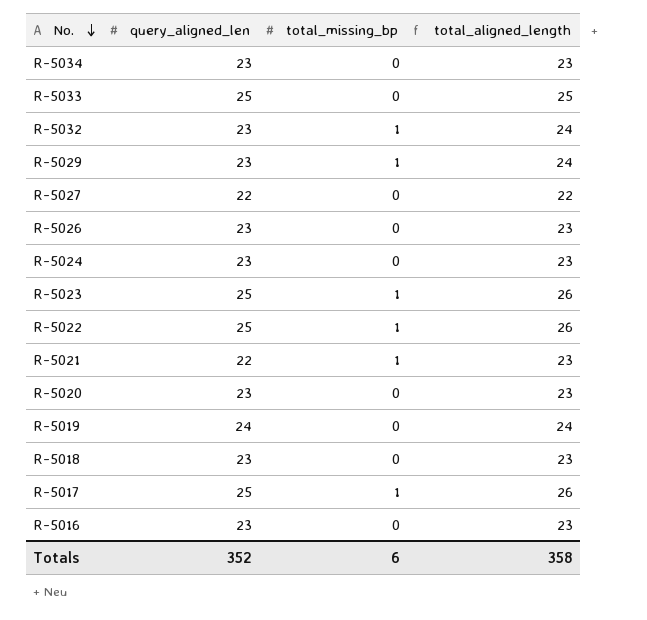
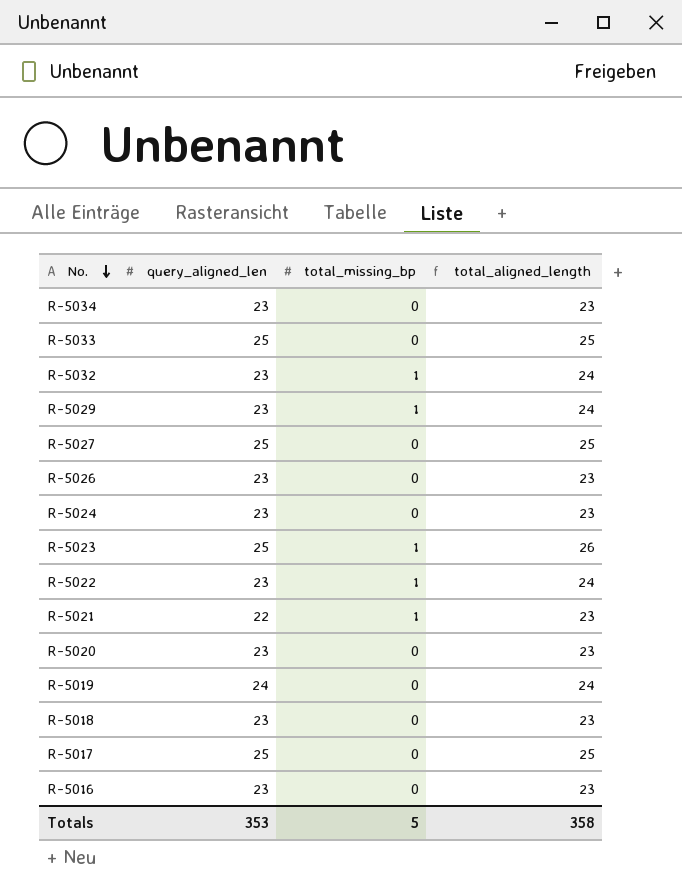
R-5027 | query_aligned_len: 22 -> 25
R-5027 | total_aligned_length: 22 -> 25
R-5022 | query_aligned_len: 25 -> 23
R-5022 | total_aligned_length: 26 -> 24
R-5017 | total_missing_bp: 1 -> 0
R-5017 | total_aligned_length: 26 -> 25
Totals | query_aligned_len: 352 -> 353
Totals | total_missing_bp: 6 -> 5

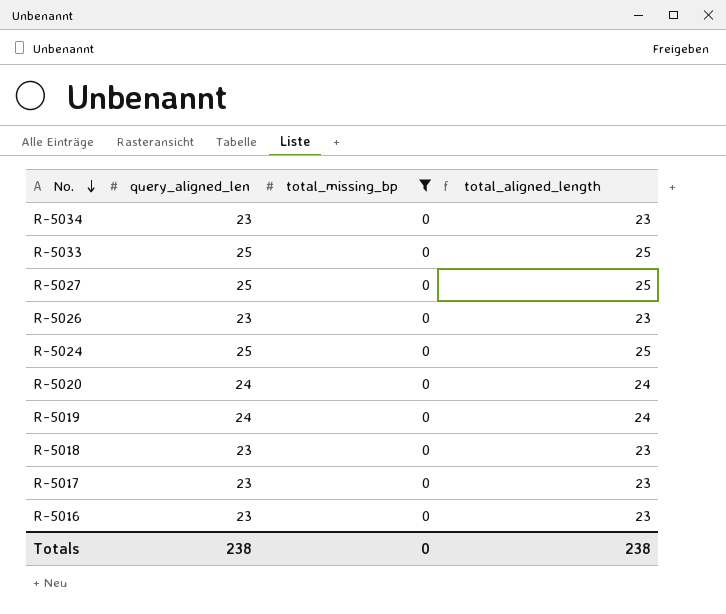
filter: none -> total_missing_bp = 0
R-5024 | query_aligned_len: 23 -> 25
R-5024 | total_aligned_length: 23 -> 25
R-5020 | query_aligned_len: 23 -> 24
R-5020 | total_aligned_length: 23 -> 24
R-5017 | query_aligned_len: 25 -> 23
R-5017 | total_aligned_length: 25 -> 23
Totals | query_aligned_len: 353 -> 238
Totals | total_missing_bp: 5 -> 0
Totals | total_aligned_length: 358 -> 238

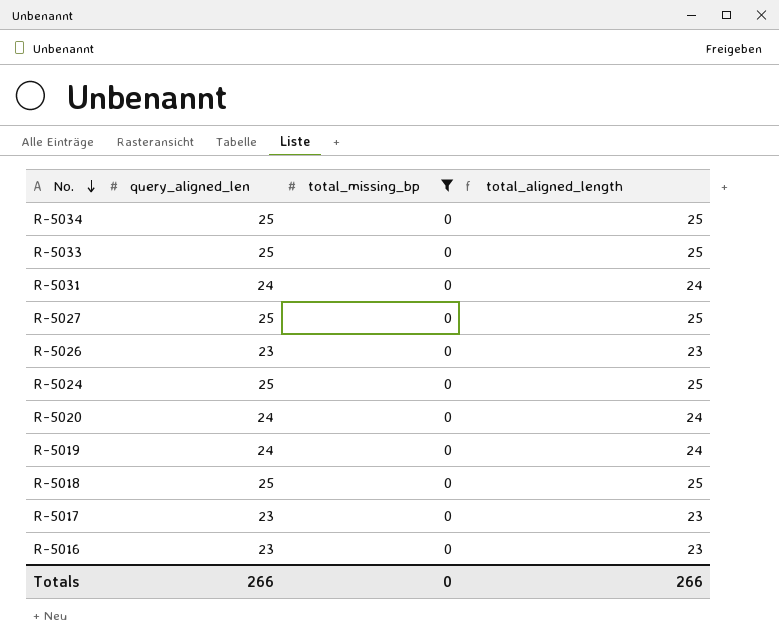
R-5034 | query_aligned_len: 23 -> 25
R-5034 | total_aligned_length: 23 -> 25
row R-5031: none -> 24 | 0 | 24
R-5018 | query_aligned_len: 23 -> 25
R-5018 | total_aligned_length: 23 -> 25
Totals | query_aligned_len: 238 -> 266
Totals | total_aligned_length: 238 -> 266

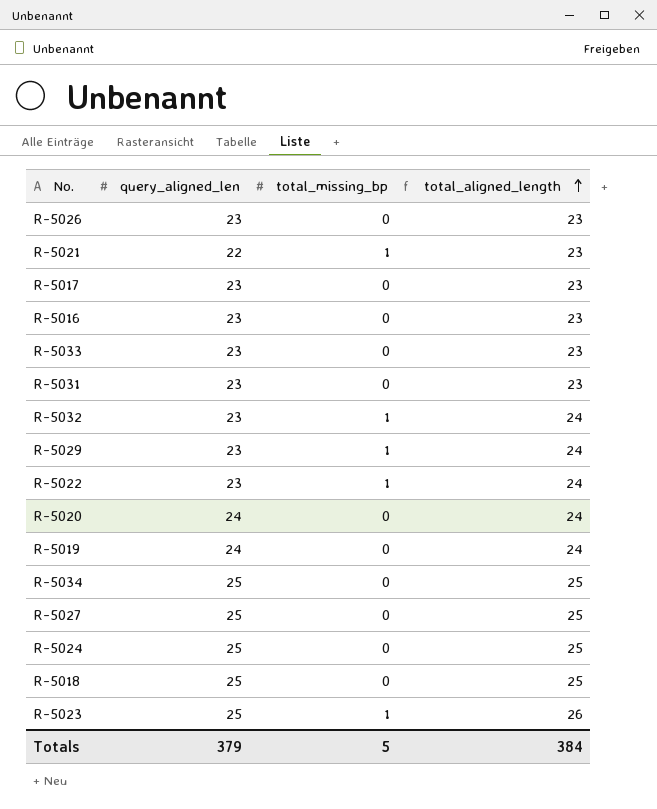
filter: total_missing_bp = 0 -> none
row order: No. descending -> total_aligned_length ascending
R-5033 | query_aligned_len: 25 -> 23
R-5033 | total_aligned_length: 25 -> 23
R-5031 | query_aligned_len: 24 -> 23
R-5031 | total_aligned_length: 24 -> 23
Totals | query_aligned_len: 266 -> 379
Totals | total_missing_bp: 0 -> 5
Totals | total_aligned_length: 266 -> 384

